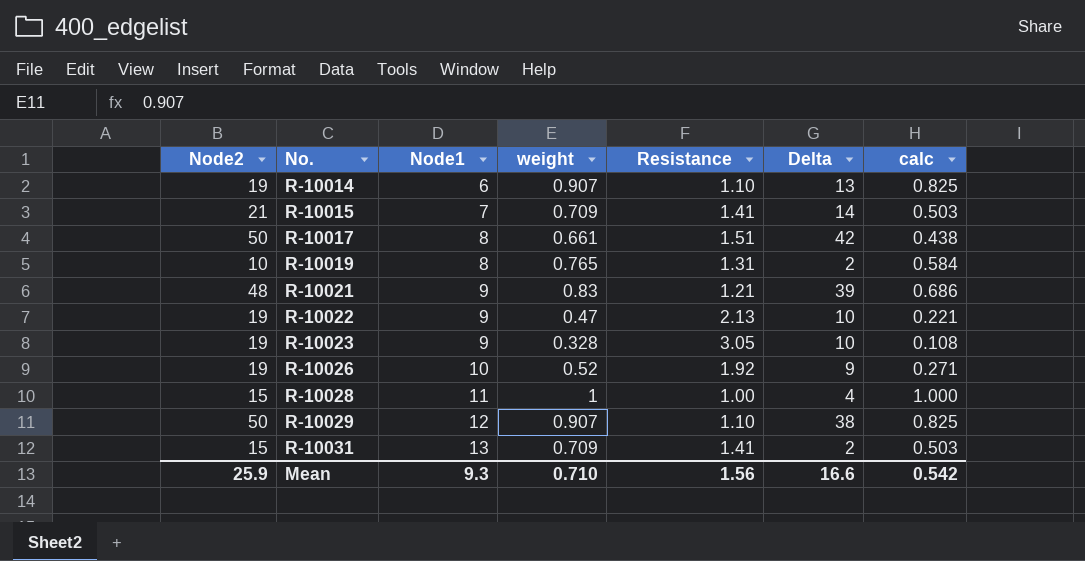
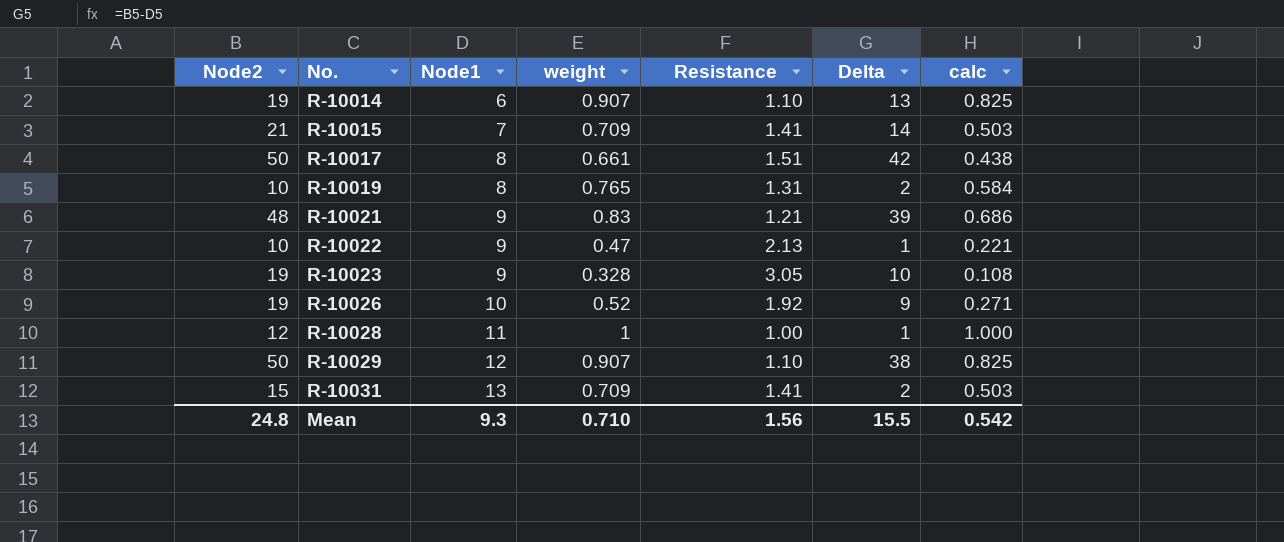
R-10022 | Node2: 19 -> 10
R-10022 | Delta: 10 -> 1
R-10028 | Node2: 15 -> 12
R-10028 | Delta: 4 -> 1
Mean | Node2: 25.9 -> 24.8
Mean | Delta: 16.6 -> 15.5

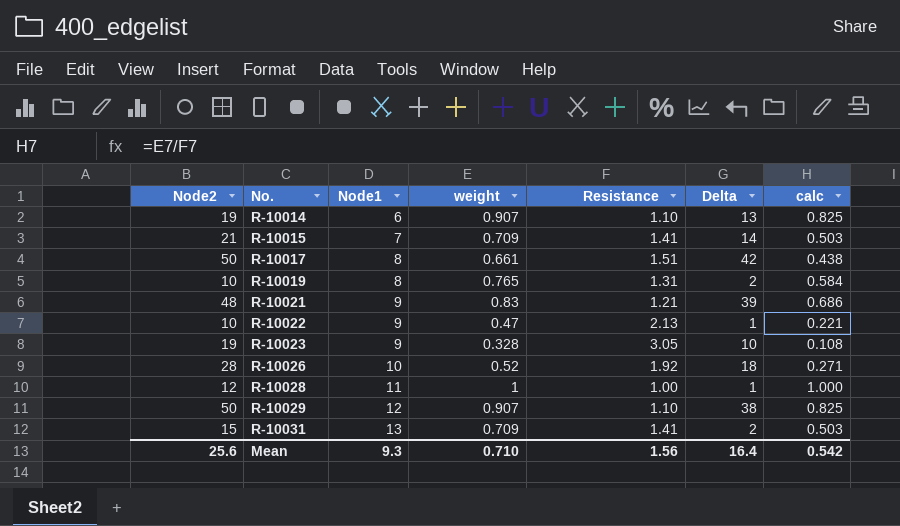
R-10026 | Node2: 19 -> 28
R-10026 | Delta: 9 -> 18
Mean | Node2: 24.8 -> 25.6
Mean | Delta: 15.5 -> 16.4

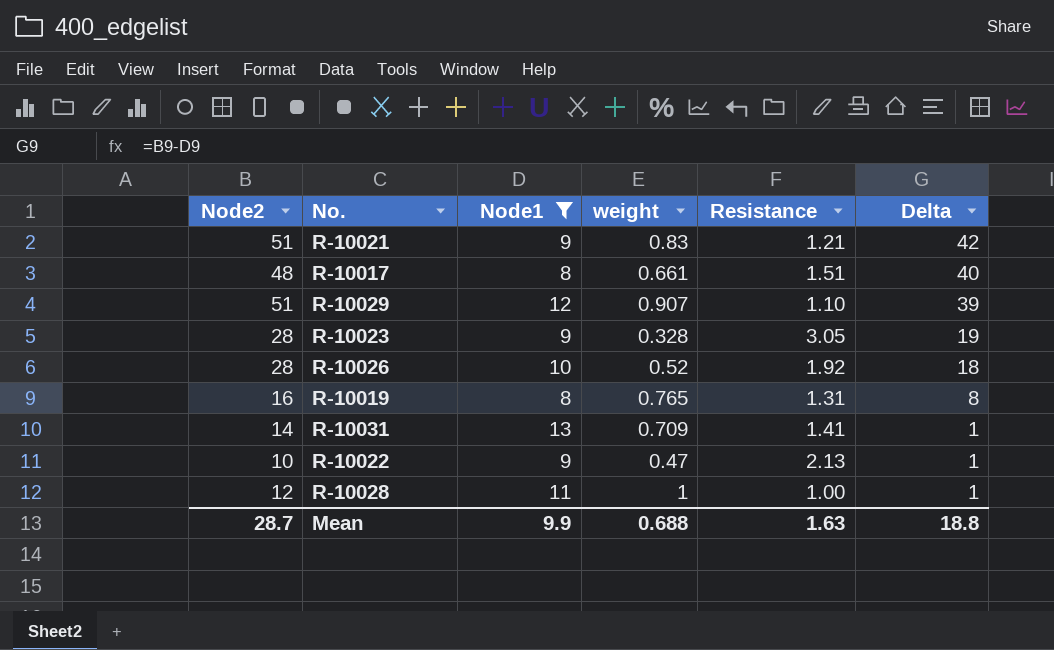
filter: none -> Node1 >= 8
row order: No. ascending -> Delta descending
column calc | formula: [weight] / [Resistance] -> none
R-10021 | Node2: 48 -> 51
R-10021 | Delta: 39 -> 42
R-10017 | Node2: 50 -> 48
R-10017 | Delta: 42 -> 40
R-10029 | Node2: 50 -> 51
R-10029 | Delta: 38 -> 39
R-10023 | Node2: 19 -> 28
R-10023 | Delta: 10 -> 19
R-10019 | Node2: 10 -> 16
R-10019 | Delta: 2 -> 8
R-10031 | Node2: 15 -> 14
R-10031 | Delta: 2 -> 1
Mean | Node2: 25.6 -> 28.7
Mean | Node1: 9.3 -> 9.9
Mean | weight: 0.710 -> 0.688
Mean | Resistance: 1.56 -> 1.63
Mean | Delta: 16.4 -> 18.8

